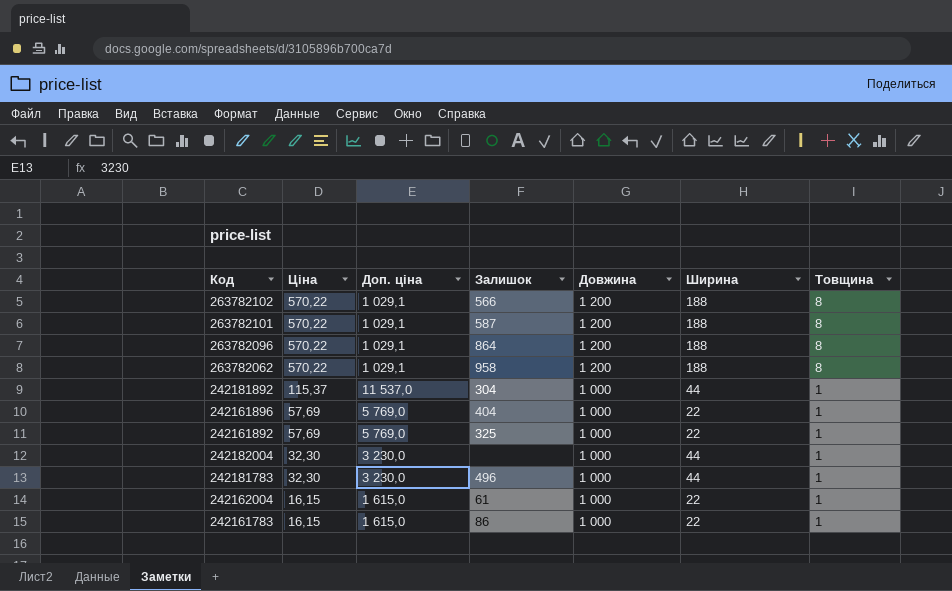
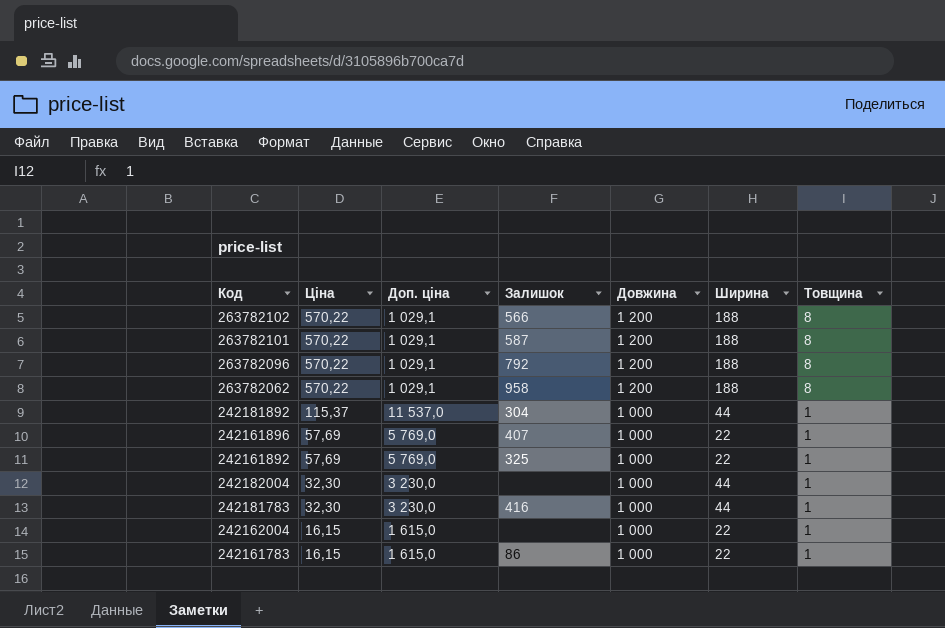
263782096 | Залишок: 864 -> 792
242161896 | Залишок: 404 -> 407
242181783 | Залишок: 496 -> 416
242162004 | Залишок: 61 -> none

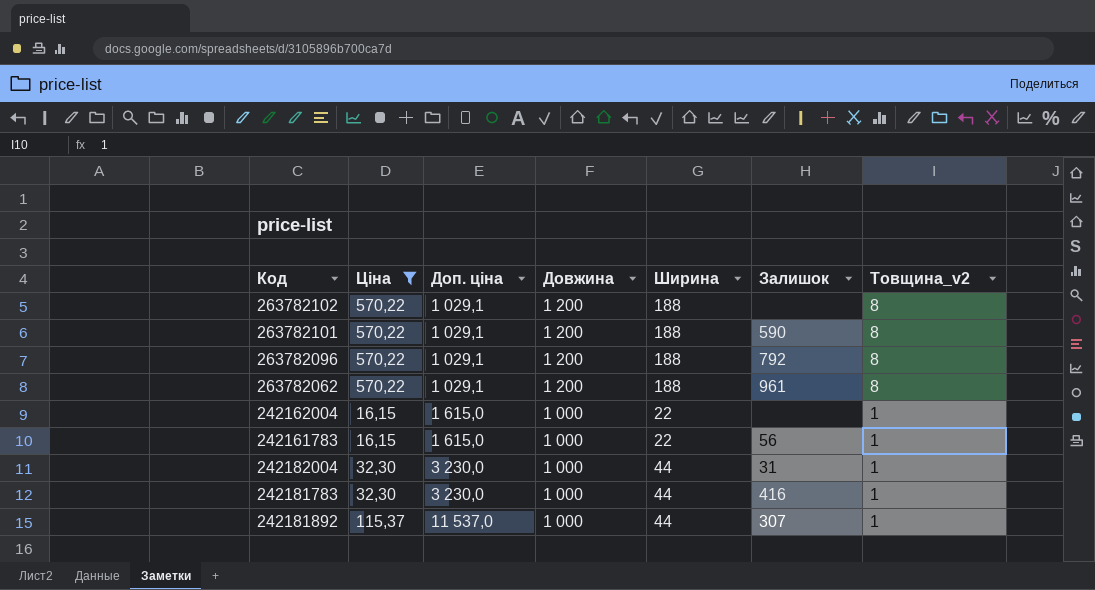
filter: none -> Ціна != 57,69
row order: Ціна descending -> Доп. ціна ascending
column Залишок | position: 4 -> 6
column name: Товщина -> Товщина_v2
263782102 | Залишок: 566 -> none
263782101 | Залишок: 587 -> 590
263782062 | Залишок: 958 -> 961
242161783 | Залишок: 86 -> 56
242182004 | Залишок: none -> 31
242181892 | Залишок: 304 -> 307

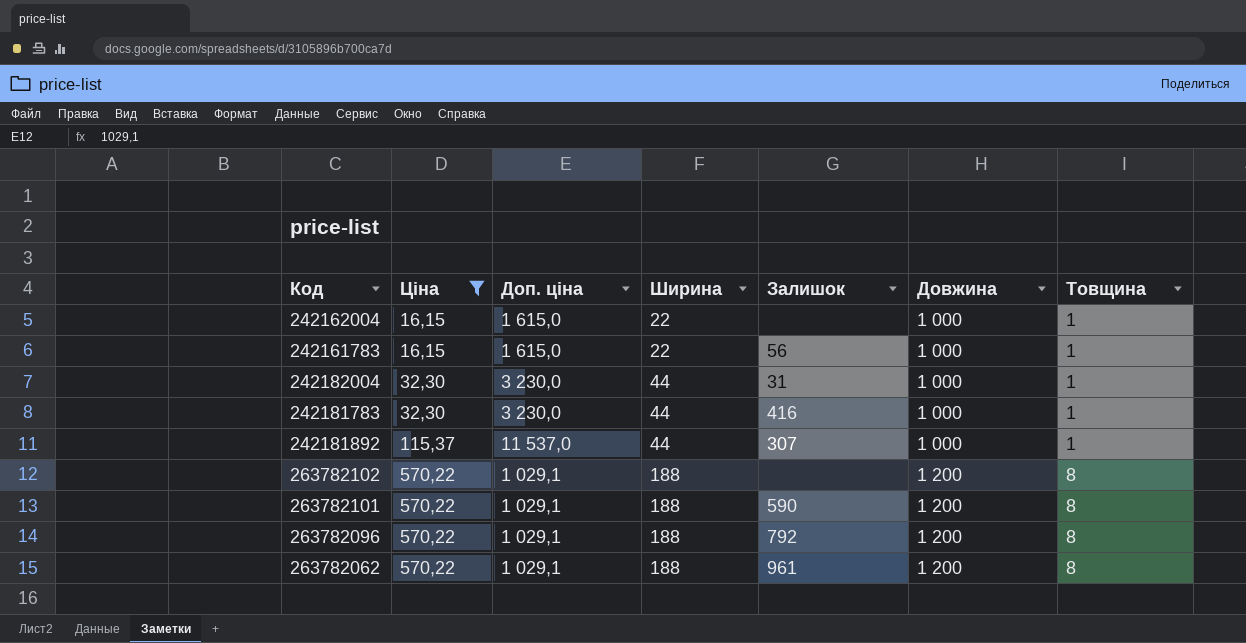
row order: Доп. ціна ascending -> Ціна ascending
column Довжина | position: 4 -> 6
column name: Товщина_v2 -> Товщина

